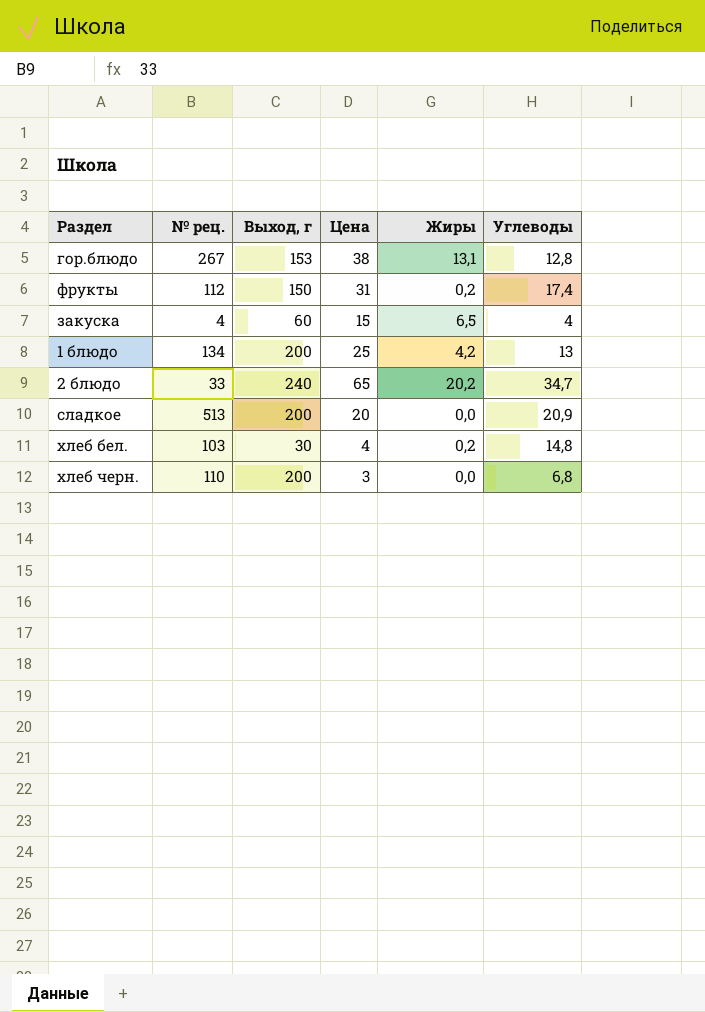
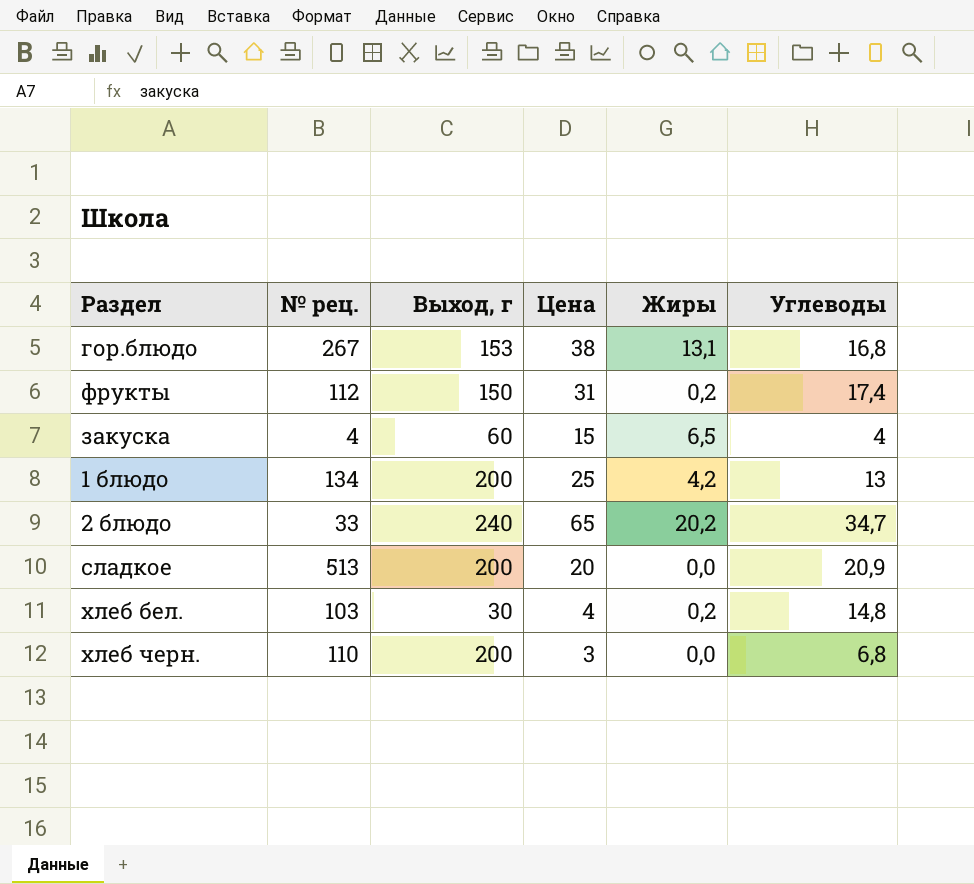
гор.блюдо | Углеводы: 12,8 -> 16,8

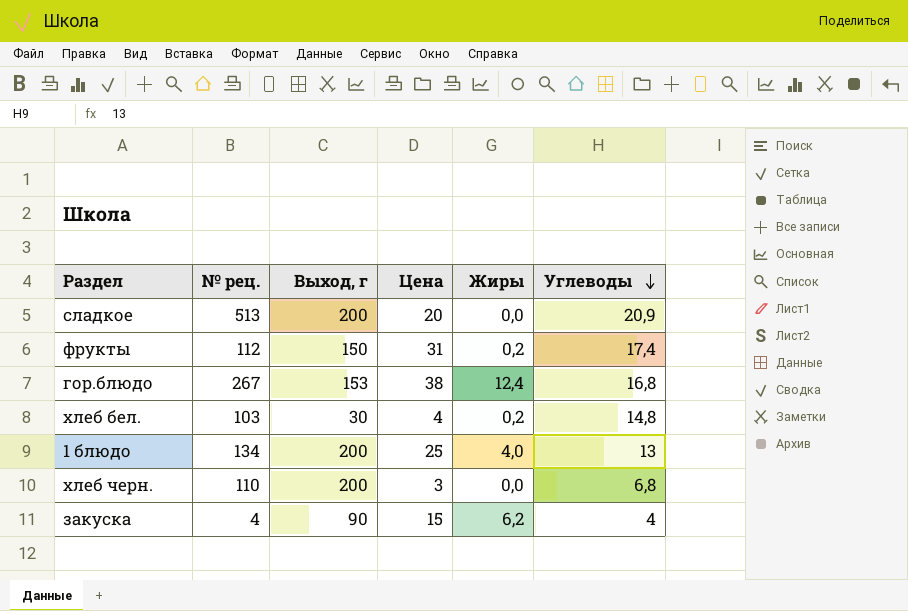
row order: none -> Углеводы descending
row 2 блюдо: 33 | 240 | 65 | 20,2 | 34,7 -> none
гор.блюдо | Жиры: 13,1 -> 12,4
1 блюдо | Жиры: 4,2 -> 4,0
закуска | Выход, г: 60 -> 90
закуска | Жиры: 6,5 -> 6,2

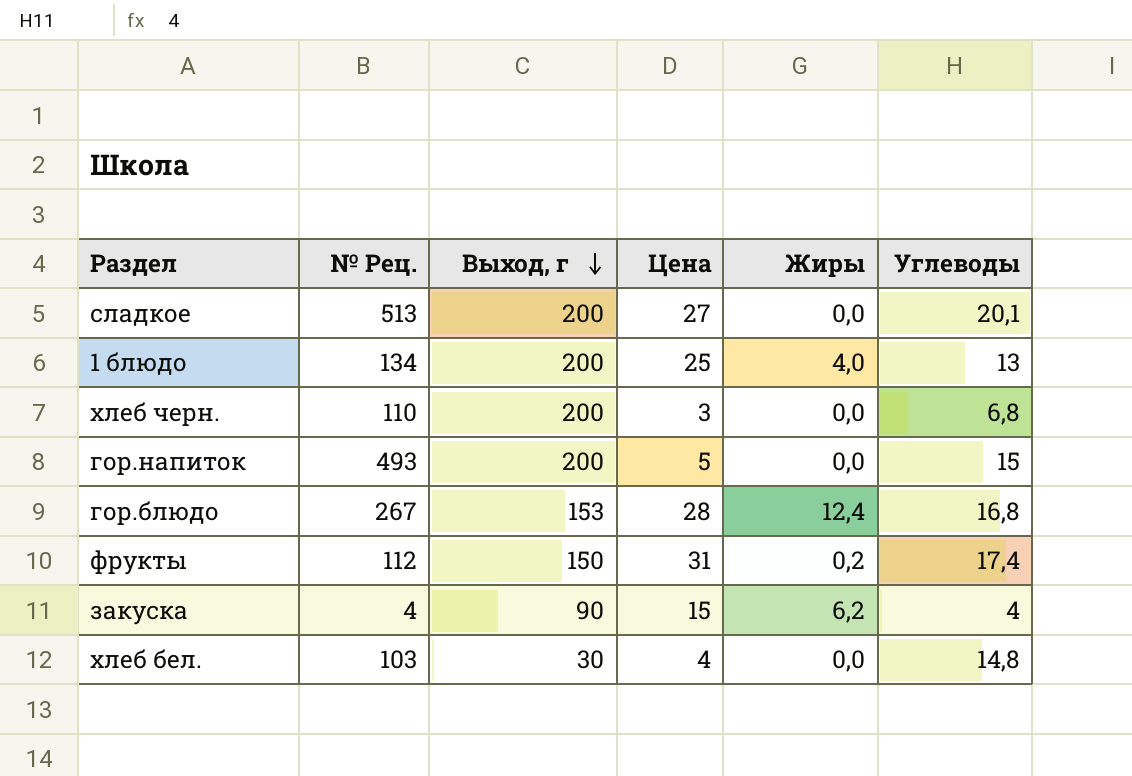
row order: Углеводы descending -> Выход, г descending
column name: № рец. -> № Рец.
сладкое | Цена: 20 -> 27
сладкое | Углеводы: 20,9 -> 20,1
row гор.напиток: none -> 493 | 200 | 5 | 0,0 | 15
гор.блюдо | Цена: 38 -> 28
хлеб бел. | Жиры: 0,2 -> 0,0

